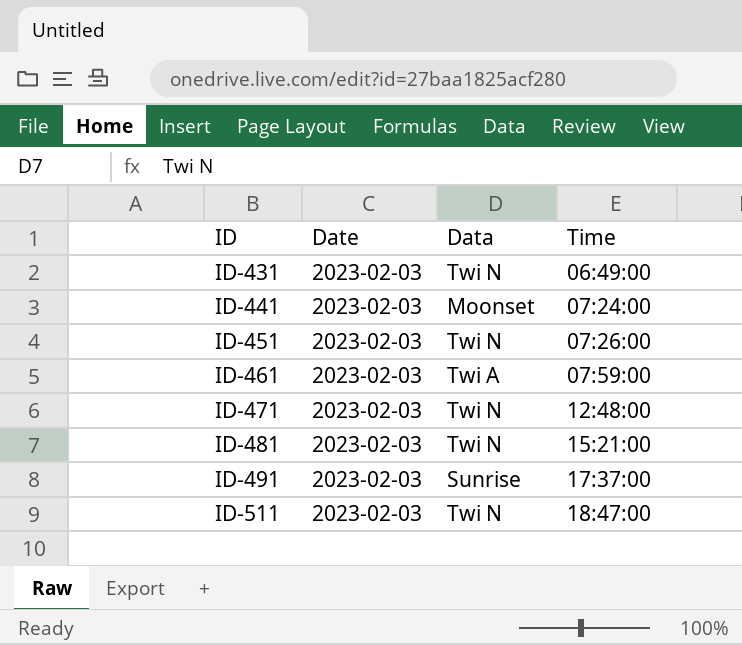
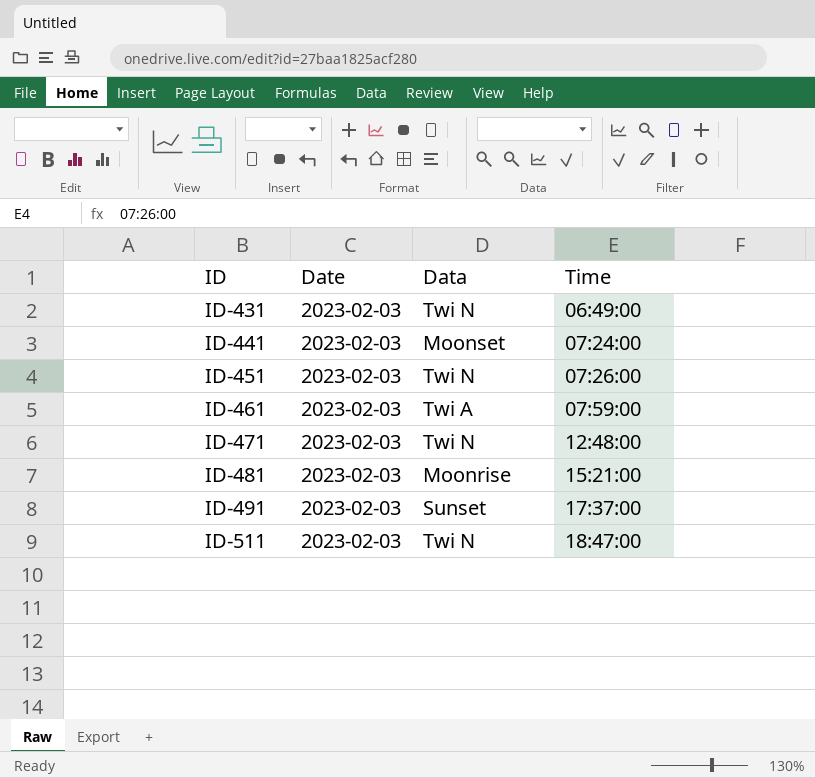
ID-481 | Data: Twi N -> Moonrise
ID-491 | Data: Sunrise -> Sunset

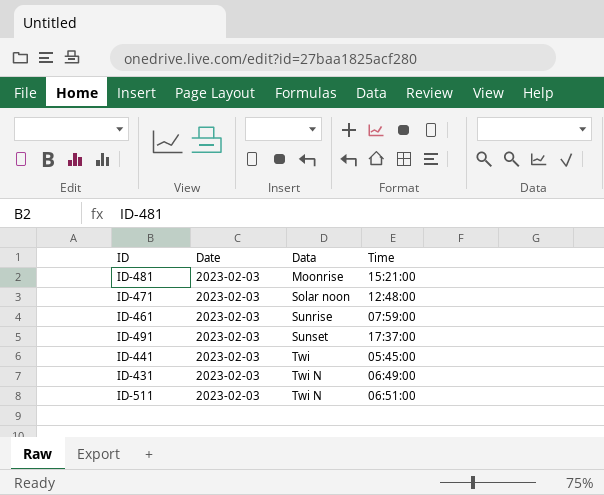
row order: ID ascending -> Data ascending
row ID-451: 2023-02-03 | Twi N | 07:26:00 -> none
ID-471 | Data: Twi N -> Solar noon
ID-461 | Data: Twi A -> Sunrise
ID-441 | Data: Moonset -> Twi
ID-441 | Time: 07:24:00 -> 05:45:00
ID-511 | Time: 18:47:00 -> 06:51:00

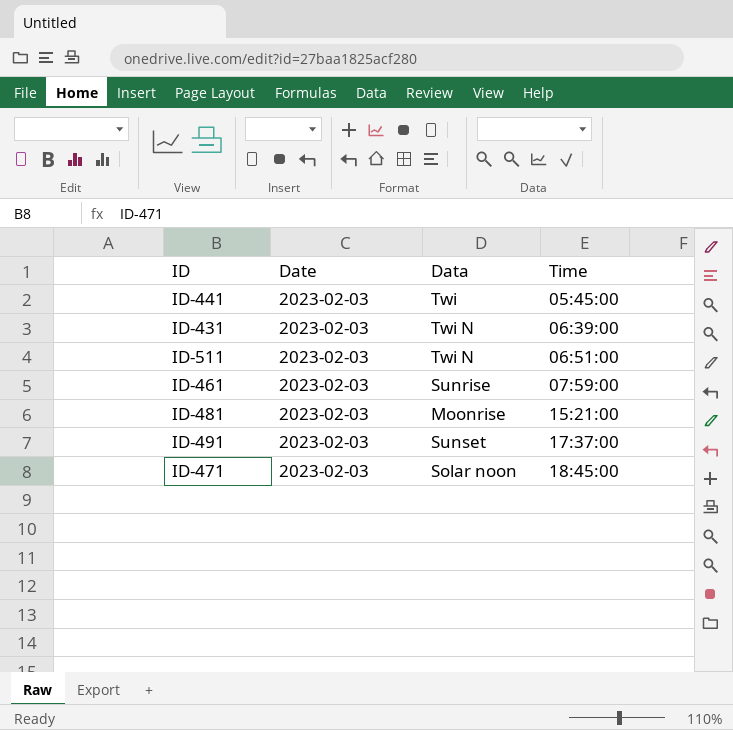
row order: Data ascending -> Time ascending
ID-431 | Time: 06:49:00 -> 06:39:00
ID-471 | Time: 12:48:00 -> 18:45:00

